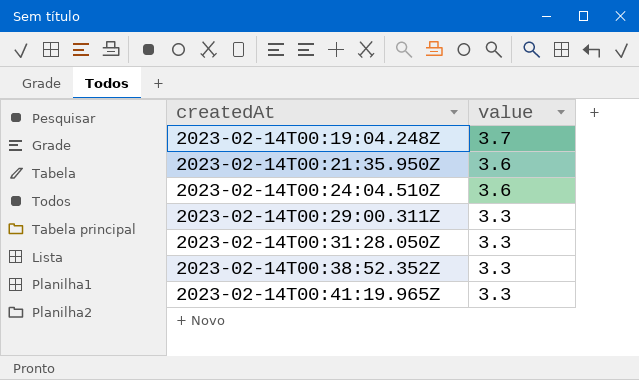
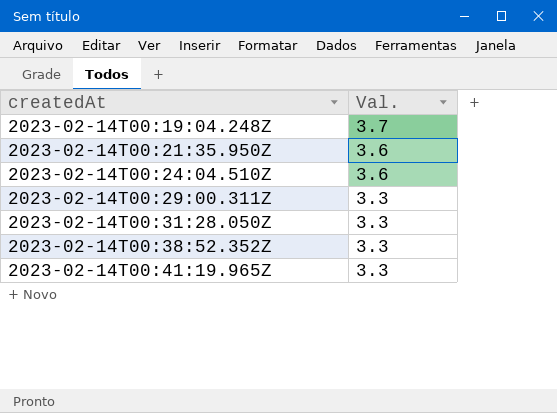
column name: value -> Val.

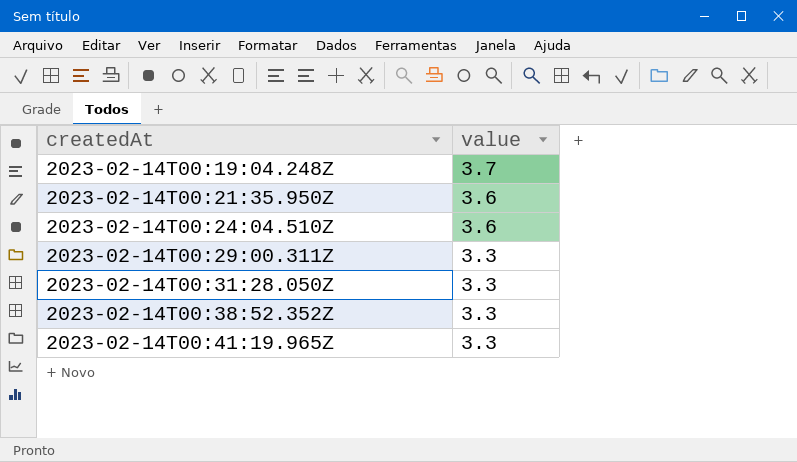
column name: Val. -> value

